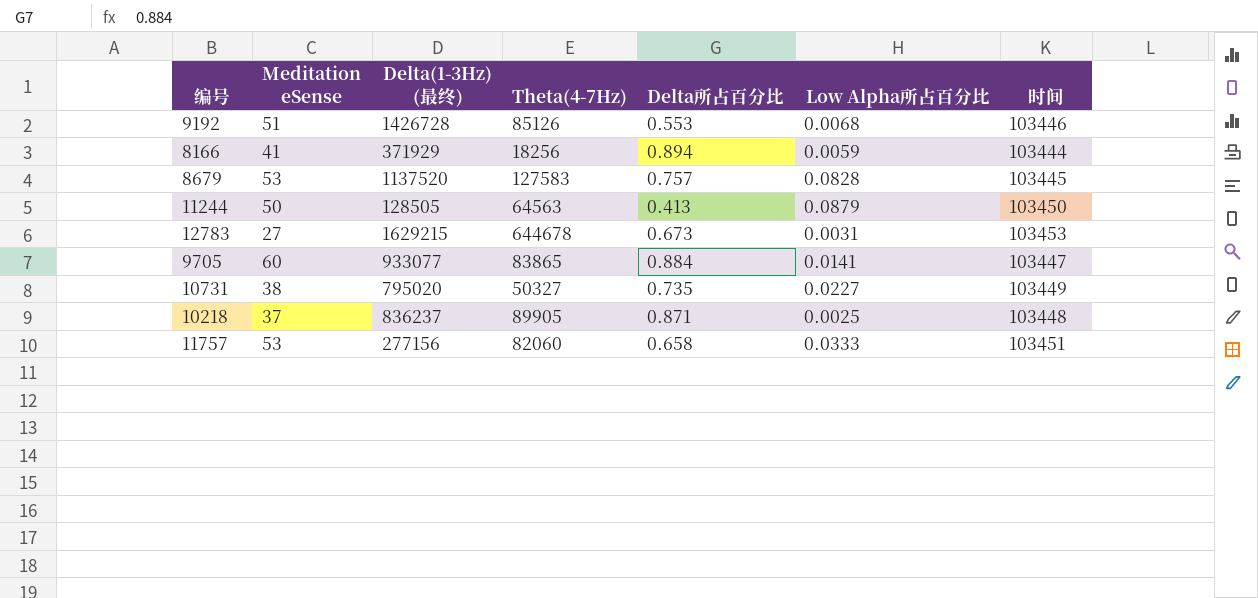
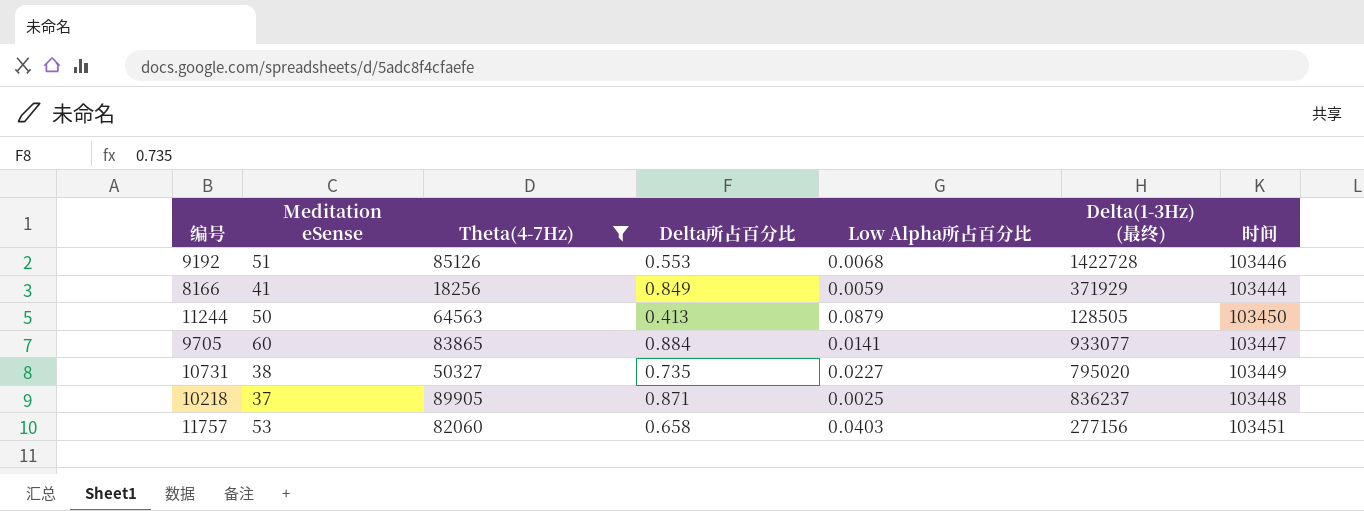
filter: none -> Theta(4-7Hz) <= 89905
column Delta(1-3Hz) (最终) | position: 3 -> 6
9192 | Delta(1-3Hz) (最终): 1426728 -> 1422728
8166 | Delta所占百分比: 0.894 -> 0.849
11757 | Low Alpha所占百分比: 0.0333 -> 0.0403

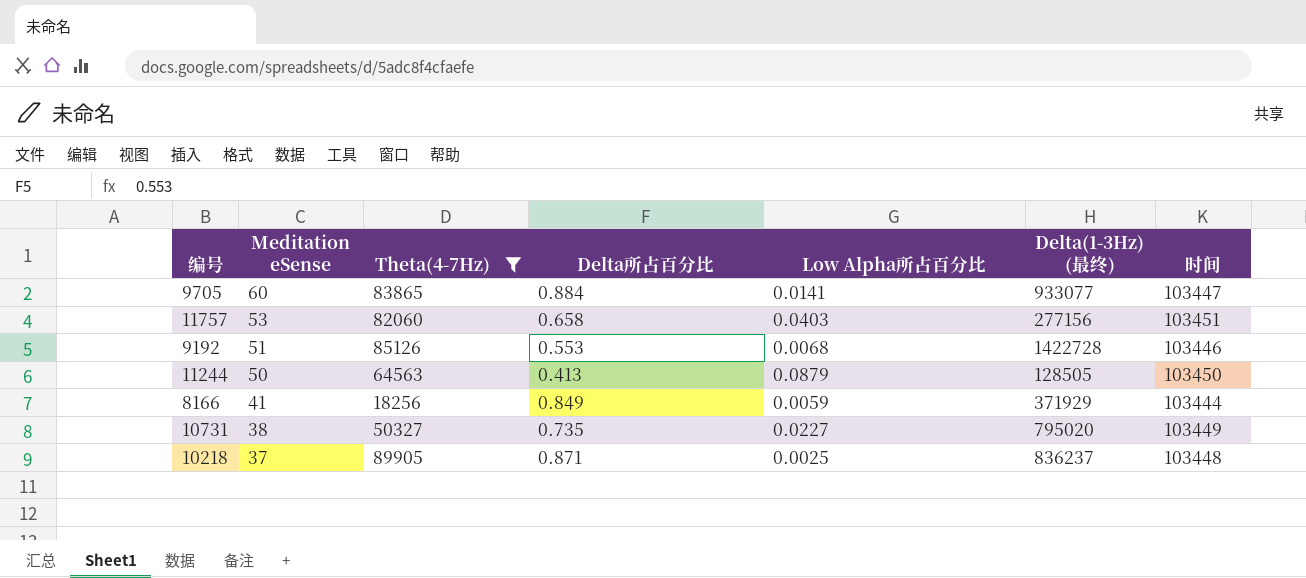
row order: none -> Meditation eSense descending

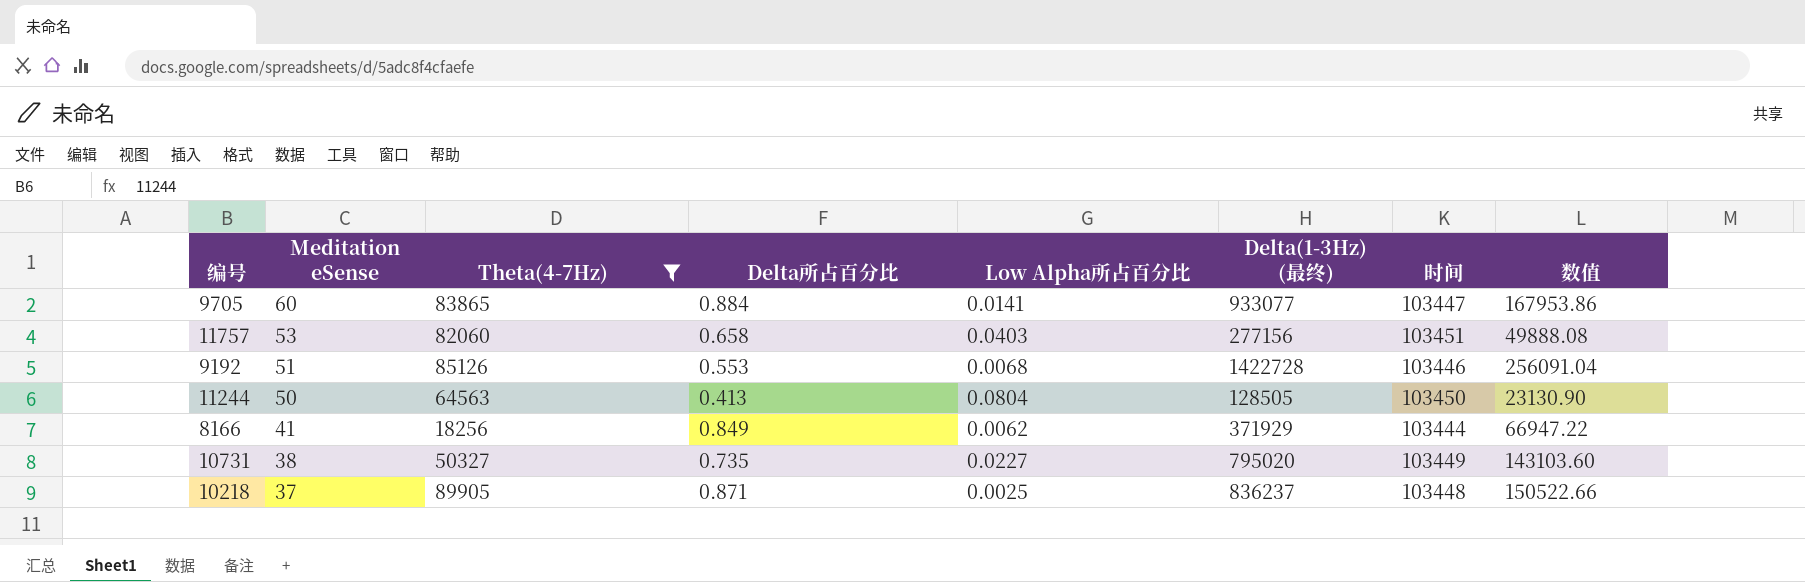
column 数值 | formula: none -> [Delta(1-3Hz) (最终)] * 0.18
11244 | Low Alpha所占百分比: 0.0879 -> 0.0804
8166 | Low Alpha所占百分比: 0.0059 -> 0.0062

